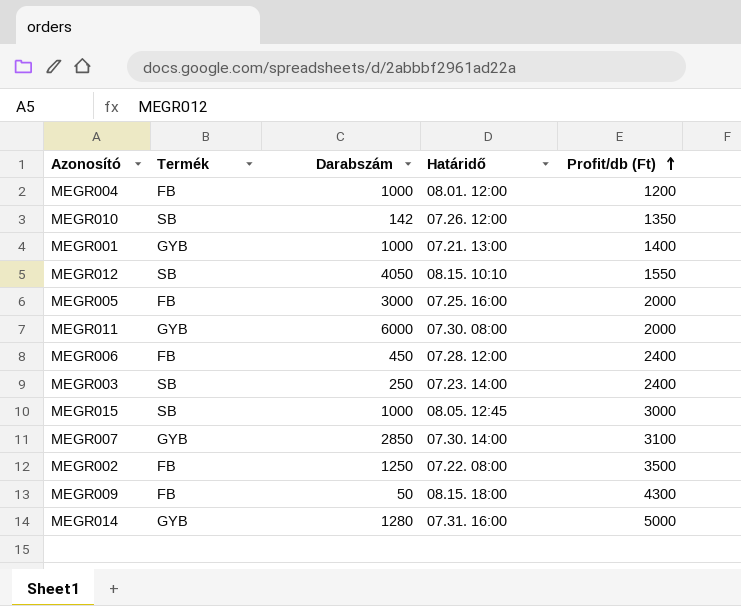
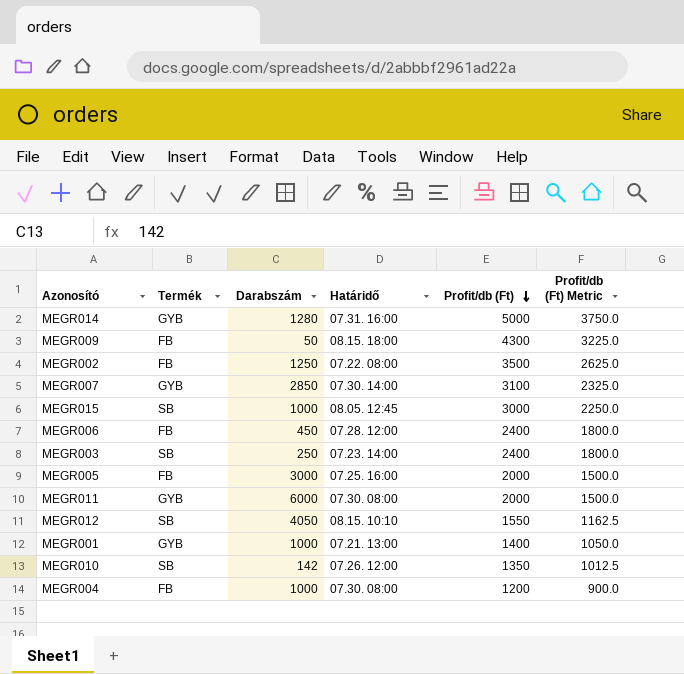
row order: Profit/db (Ft) ascending -> Profit/db (Ft) descending
column Profit/db (Ft) Metric | formula: none -> [Profit/db (Ft)] * 0.75
MEGR004 | Határidő: 08.01. 12:00 -> 07.30. 08:00

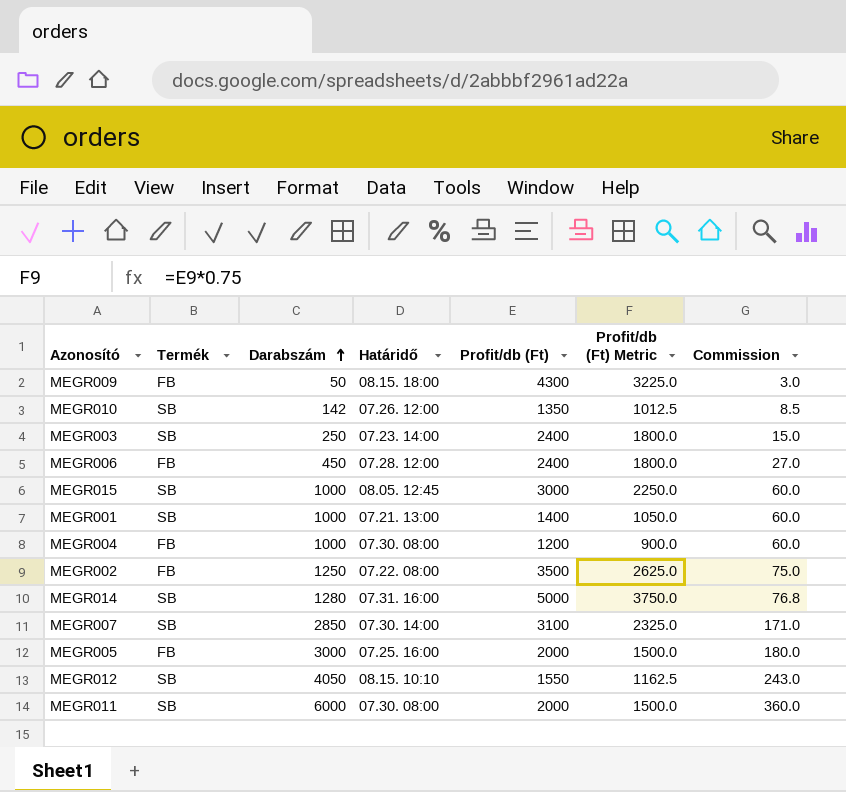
row order: Profit/db (Ft) descending -> Darabszám ascending
column Commission | formula: none -> [Darabszám] * 0.06
MEGR001 | Termék: GYB -> SB
MEGR014 | Termék: GYB -> SB
MEGR007 | Termék: GYB -> SB
MEGR011 | Termék: GYB -> SB

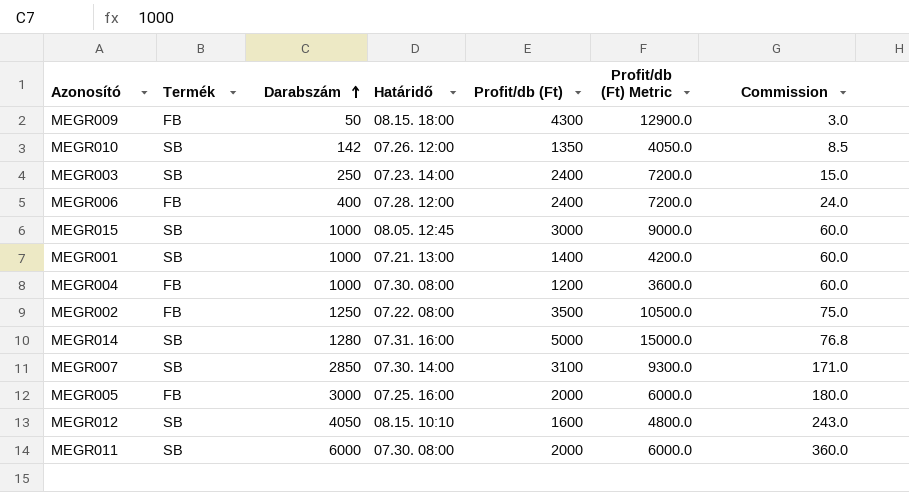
column Profit/db (Ft) Metric | formula: [Profit/db (Ft)] * 0.75 -> [Profit/db (Ft)] * 3
MEGR006 | Darabszám: 450 -> 400
MEGR006 | Commission: 27.0 -> 24.0
MEGR012 | Profit/db (Ft): 1550 -> 1600

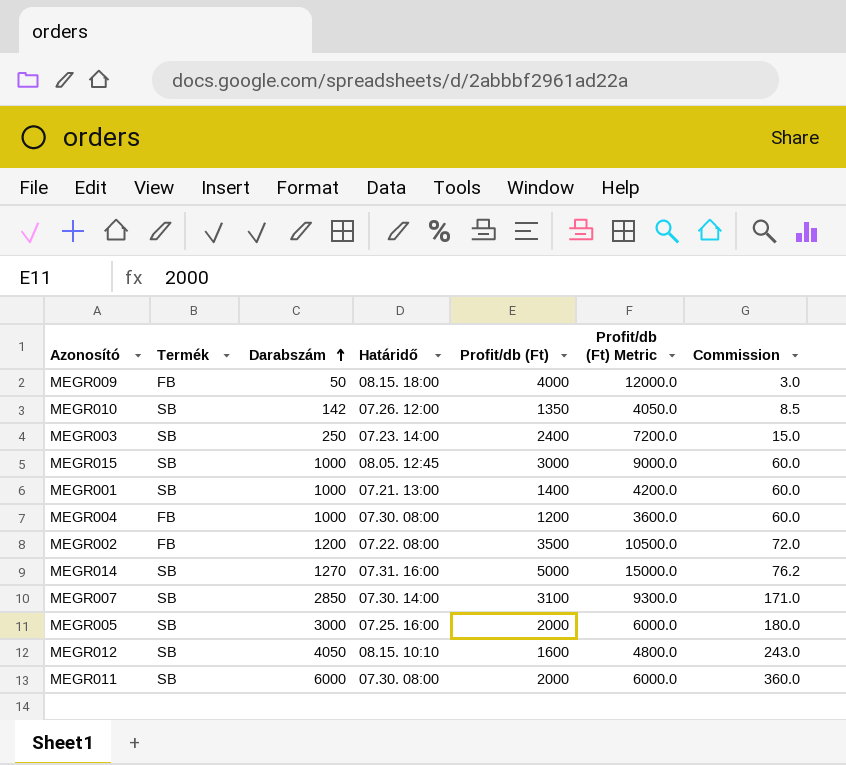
row MEGR006: FB | 400 | 07.28. 12:00 | 2400 | 7200.0 | 24.0 -> none
MEGR009 | Profit/db (Ft): 4300 -> 4000
MEGR009 | Profit/db (Ft) Metric: 12900.0 -> 12000.0
MEGR002 | Darabszám: 1250 -> 1200
MEGR002 | Commission: 75.0 -> 72.0
MEGR014 | Darabszám: 1280 -> 1270
MEGR014 | Commission: 76.8 -> 76.2
MEGR005 | Termék: FB -> SB

